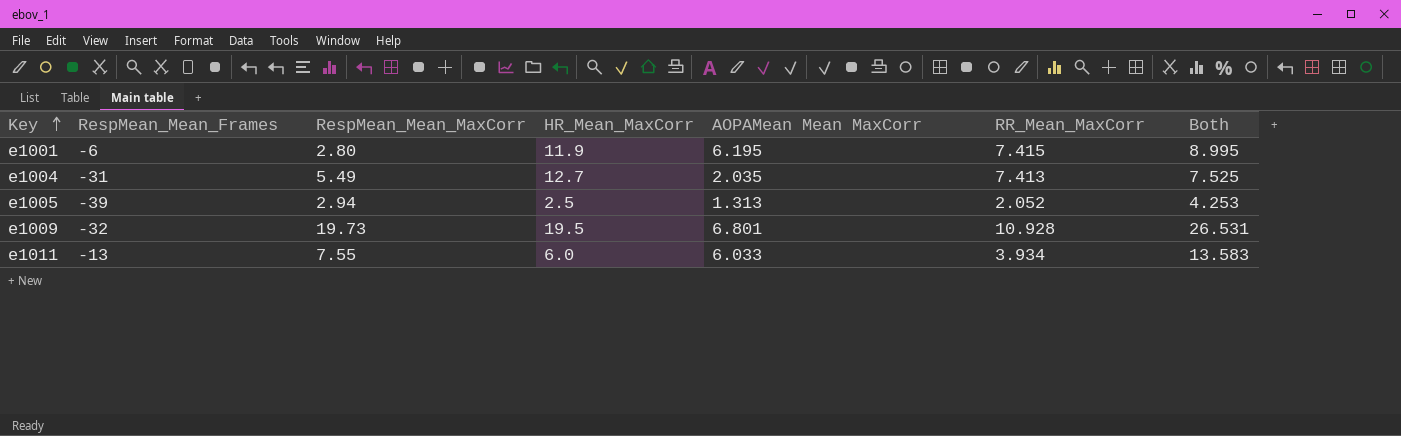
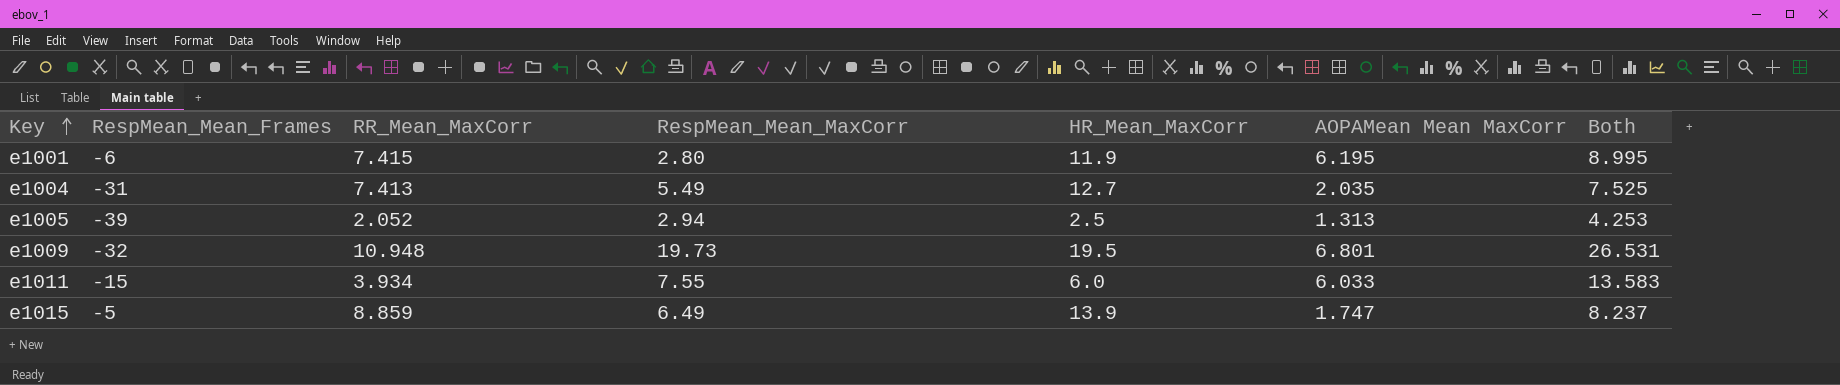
column RR_Mean_MaxCorr | position: 6 -> 3
e1009 | RR_Mean_MaxCorr: 10.928 -> 10.948
e1011 | RespMean_Mean_Frames: -13 -> -15
row e1015: none -> -5 | 8.859 | 6.49 | 13.9 | 1.747 | 8.237

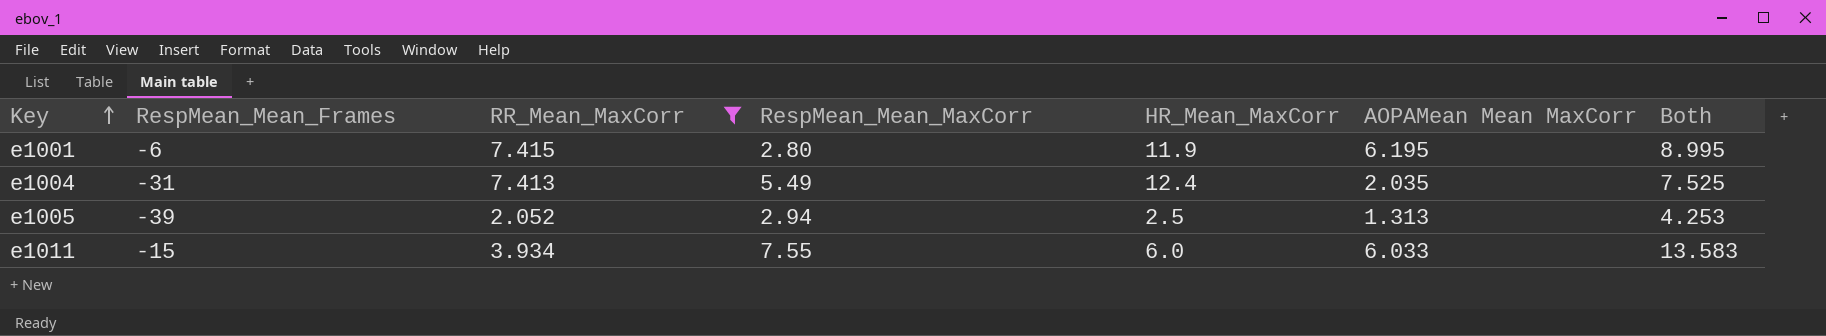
filter: none -> RR_Mean_MaxCorr <= 7.415
e1004 | HR_Mean_MaxCorr: 12.7 -> 12.4

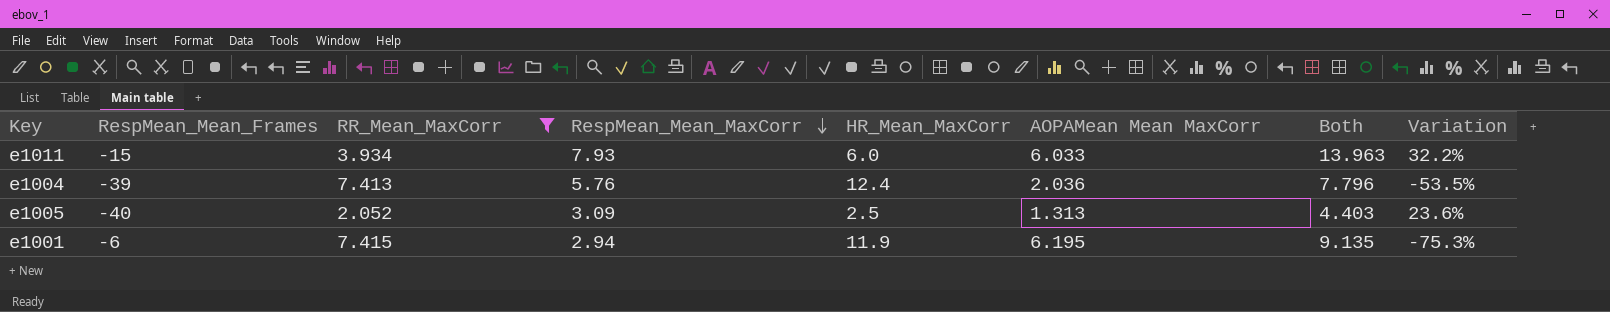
row order: Key ascending -> RespMean_Mean_MaxCorr descending
column Variation | formula: none -> ([RespMean_Mean_MaxCorr] - [HR_Mean_MaxCorr]) / [HR_Mean_MaxCorr]
e1011 | RespMean_Mean_MaxCorr: 7.55 -> 7.93
e1011 | Both: 13.583 -> 13.963
e1004 | RespMean_Mean_Frames: -31 -> -39
e1004 | RespMean_Mean_MaxCorr: 5.49 -> 5.76
e1004 | AOPAMean Mean MaxCorr: 2.035 -> 2.036
e1004 | Both: 7.525 -> 7.796
e1005 | RespMean_Mean_Frames: -39 -> -40
e1005 | RespMean_Mean_MaxCorr: 2.94 -> 3.09
e1005 | Both: 4.253 -> 4.403
e1001 | RespMean_Mean_MaxCorr: 2.80 -> 2.94
e1001 | Both: 8.995 -> 9.135

